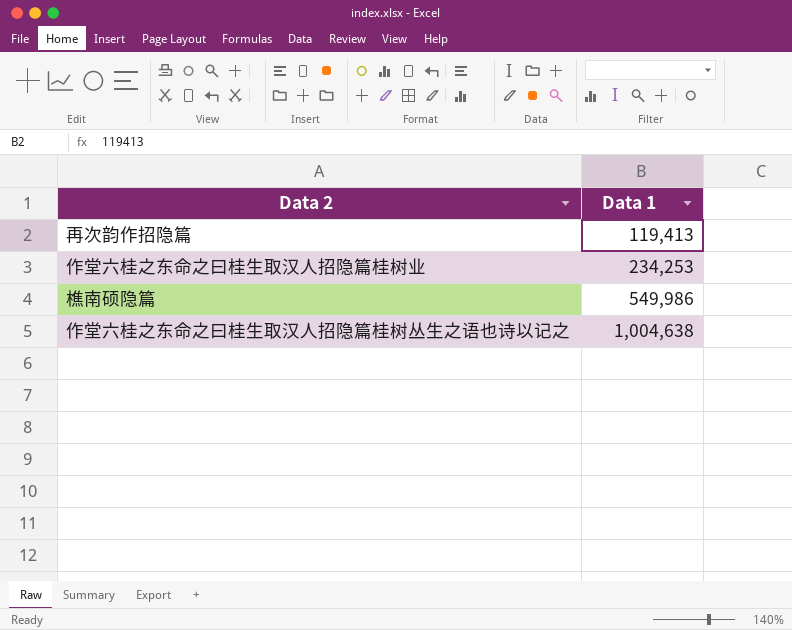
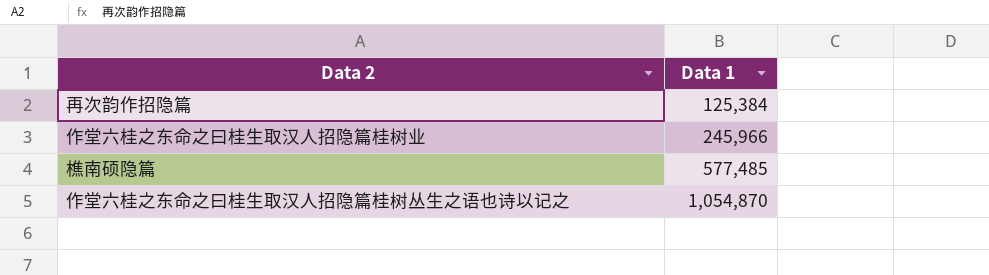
再次韵作招隐篇 | Data 1: 119,413 -> 125,384
作堂六桂之东命之曰桂生取汉人招隐篇桂树业 | Data 1: 234,253 -> 245,966
樵南硕隐篇 | Data 1: 549,986 -> 577,485
作堂六桂之东命之曰桂生取汉人招隐篇桂树丛生之语也诗以记之 | Data 1: 1,004,638 -> 1,054,870

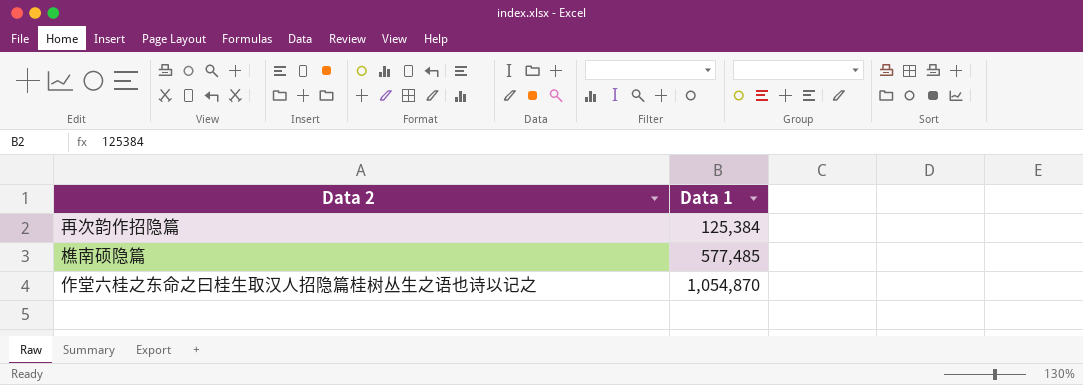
row 作堂六桂之东命之曰桂生取汉人招隐篇桂树业: 245,966 -> none

